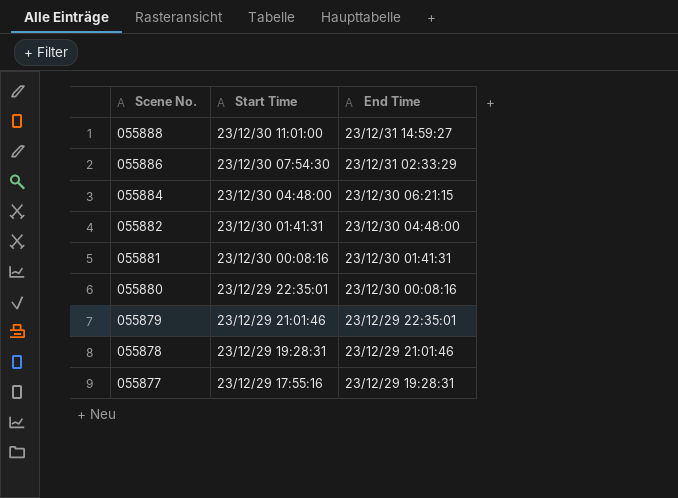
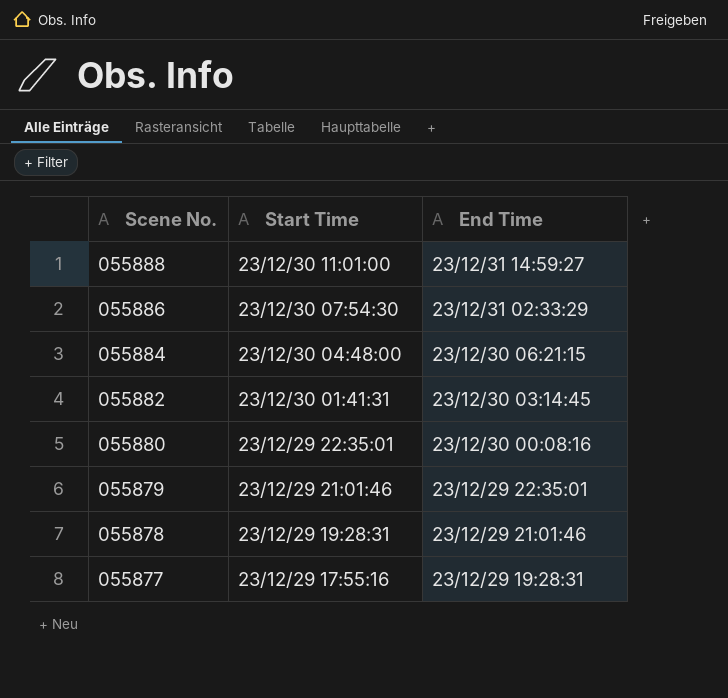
row 055881: 23/12/30 00:08:16 | 23/12/30 01:41:31 -> none
055882 | End Time: 23/12/30 04:48:00 -> 23/12/30 03:14:45

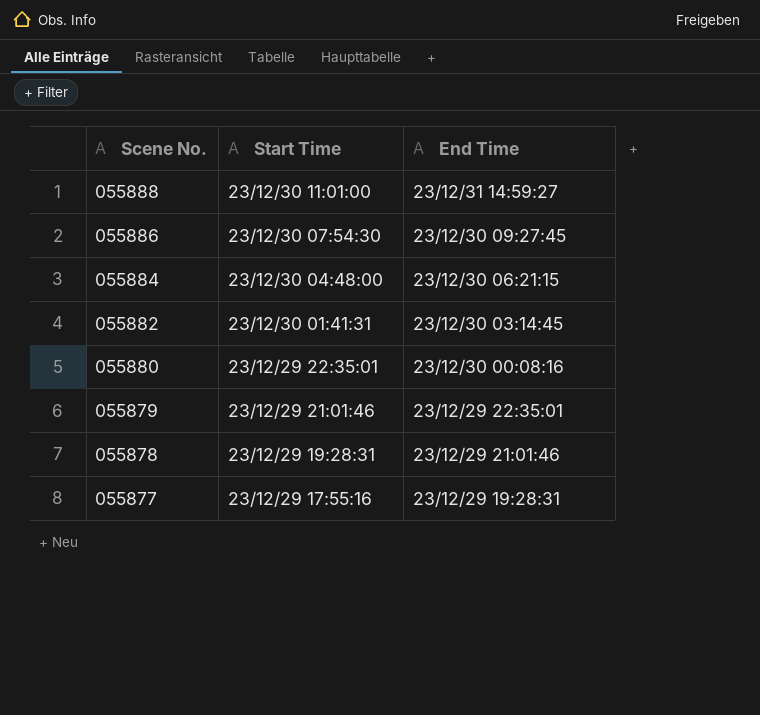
055886 | End Time: 23/12/31 02:33:29 -> 23/12/30 09:27:45

